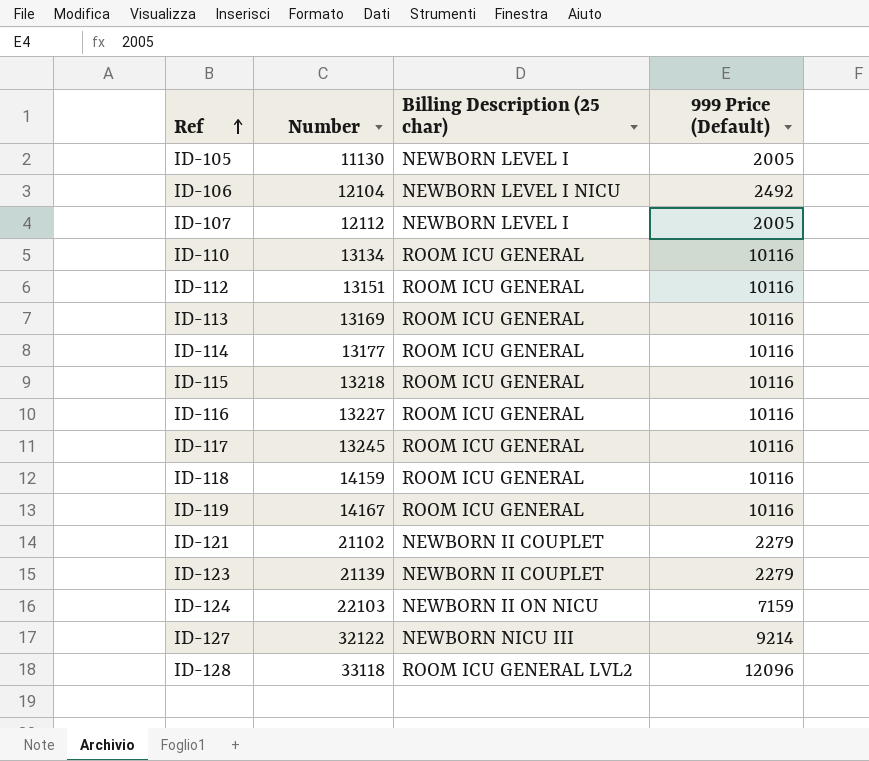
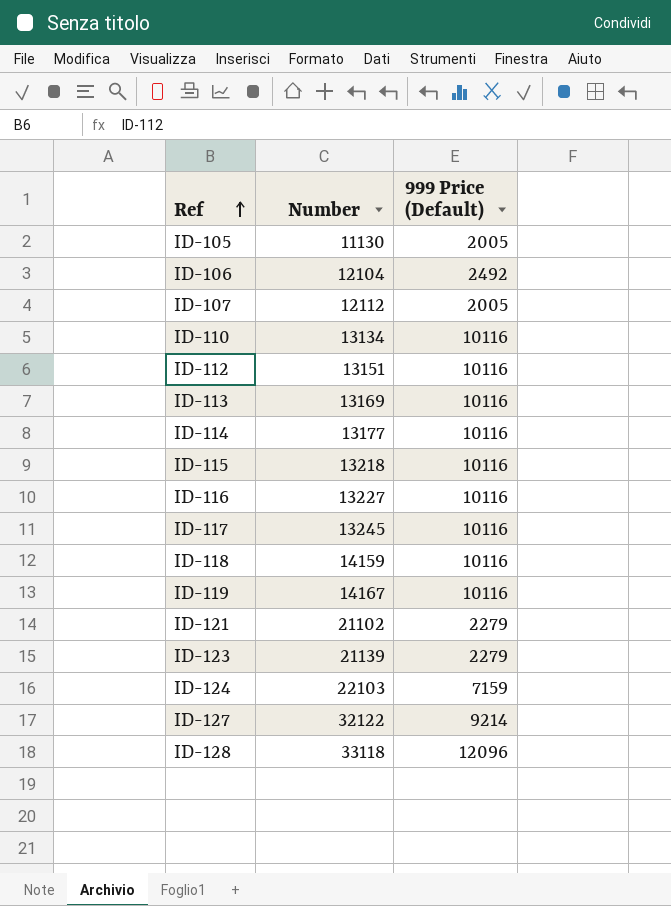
column Billing Description (25 char) | position: 3 -> none

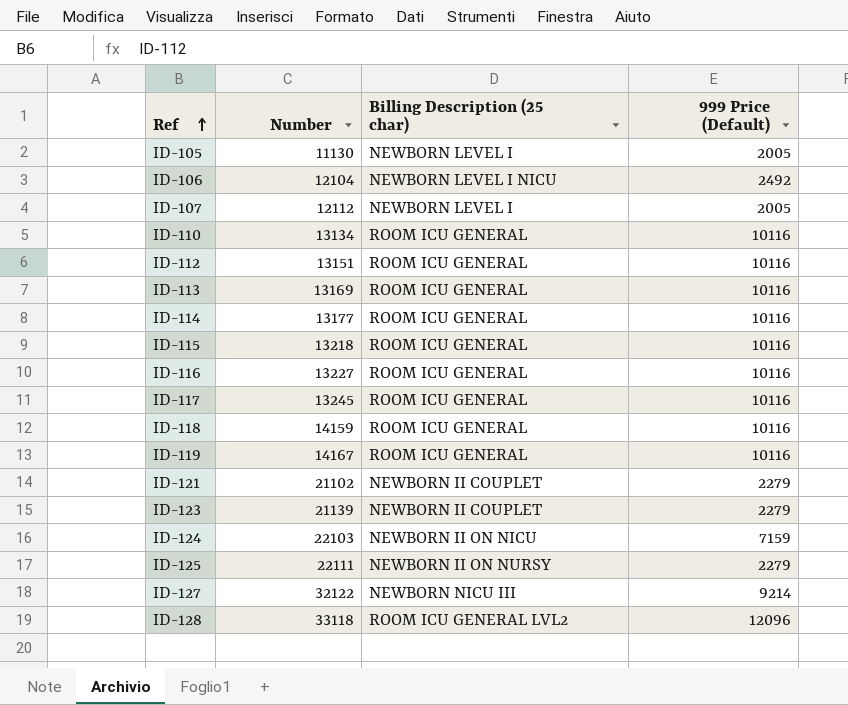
column Billing Description (25 char) | position: none -> 3
row ID-125: none -> 22111 | NEWBORN II ON NURSY | 2279

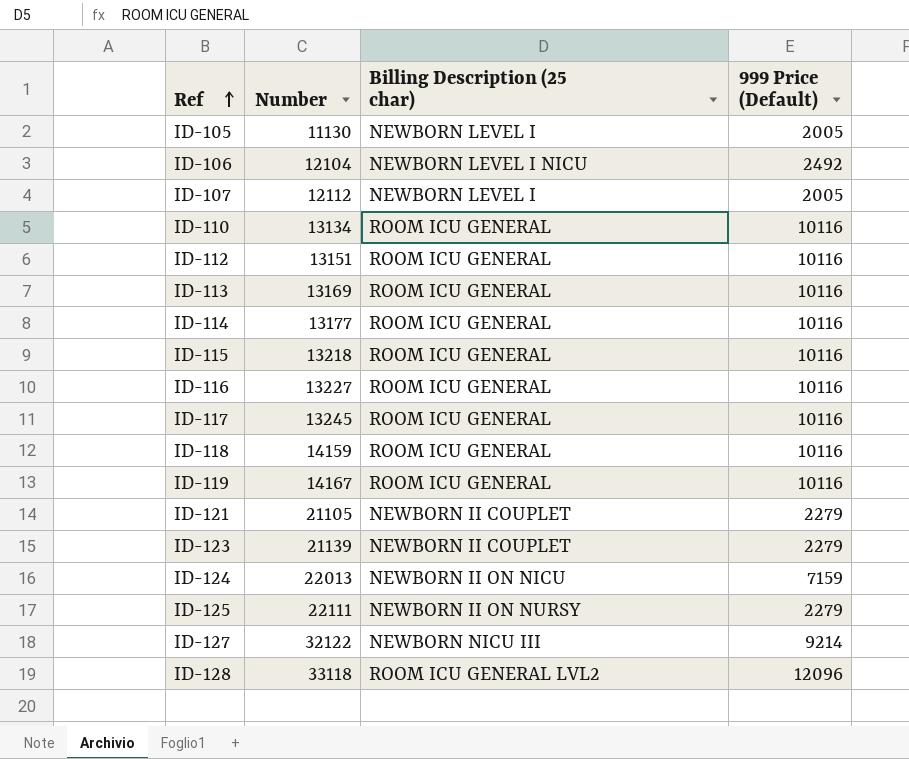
ID-121 | Number: 21102 -> 21105
ID-124 | Number: 22103 -> 22013

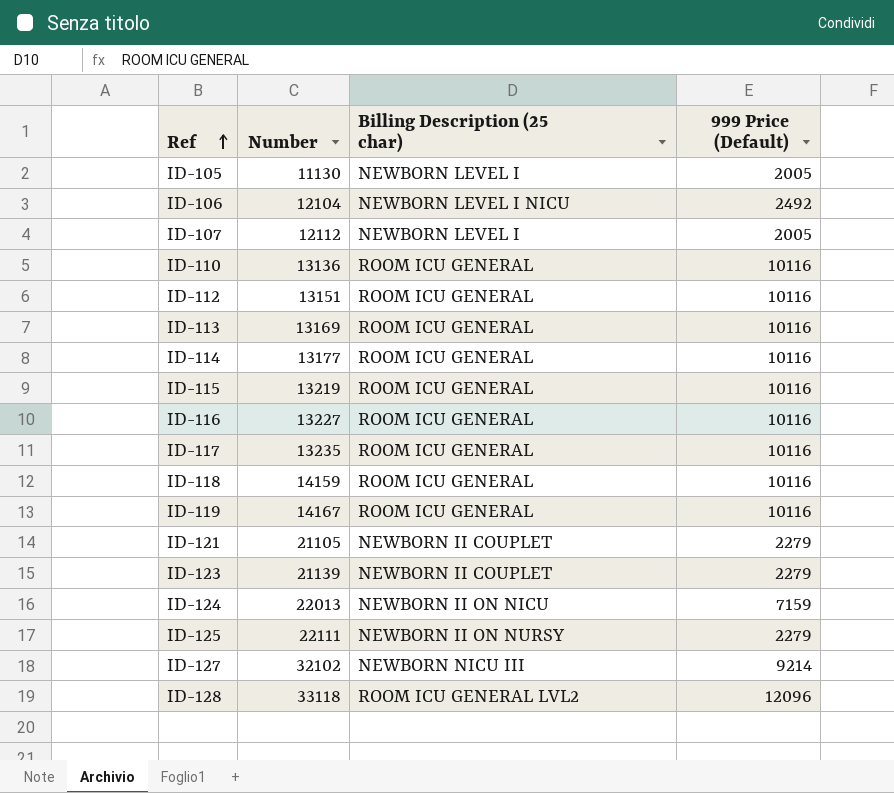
ID-110 | Number: 13134 -> 13136
ID-115 | Number: 13218 -> 13219
ID-117 | Number: 13245 -> 13235
ID-127 | Number: 32122 -> 32102

